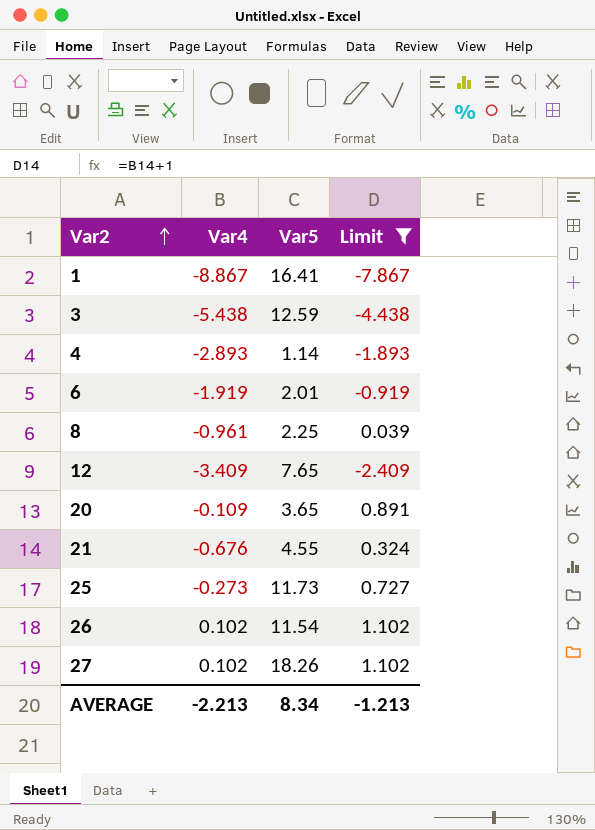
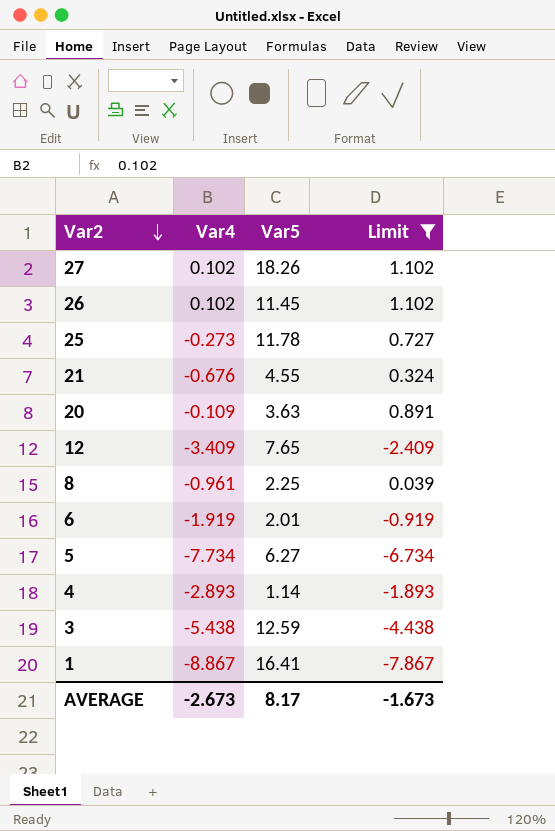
row order: Var2 ascending -> Var2 descending
26 | Var5: 11.54 -> 11.45
25 | Var5: 11.73 -> 11.78
20 | Var5: 3.65 -> 3.63
row 5: none -> -7.734 | 6.27 | -6.734
AVERAGE | Var4: -2.213 -> -2.673
AVERAGE | Var5: 8.34 -> 8.17
AVERAGE | Limit: -1.213 -> -1.673

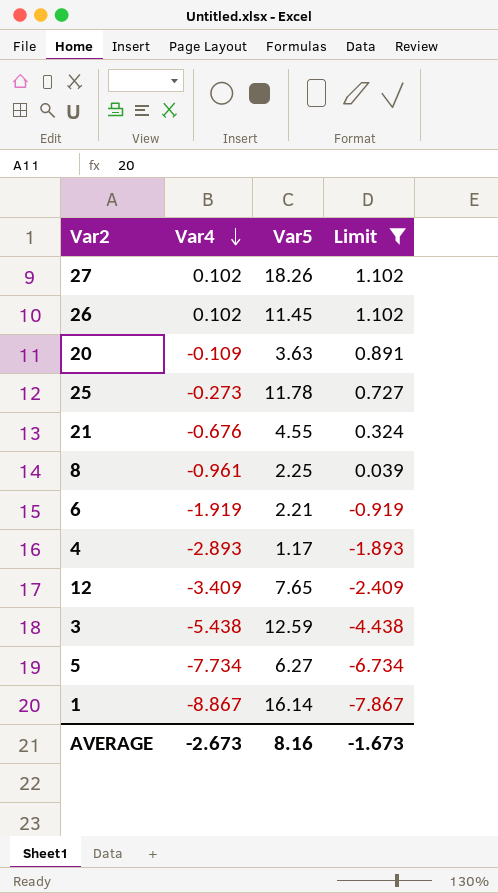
row order: Var2 descending -> Var4 descending
6 | Var5: 2.01 -> 2.21
4 | Var5: 1.14 -> 1.17
1 | Var5: 16.41 -> 16.14
AVERAGE | Var5: 8.17 -> 8.16

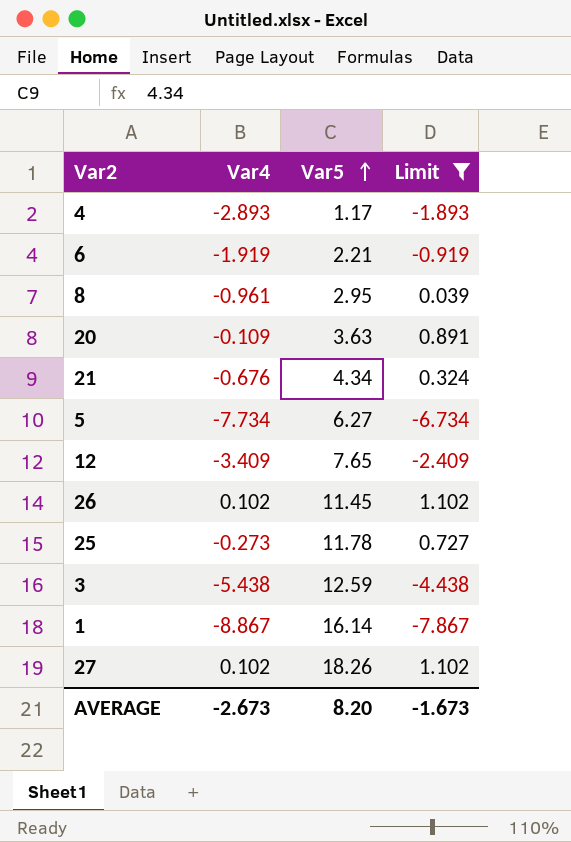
row order: Var4 descending -> Var5 ascending
8 | Var5: 2.25 -> 2.95
21 | Var5: 4.55 -> 4.34
AVERAGE | Var5: 8.16 -> 8.20

